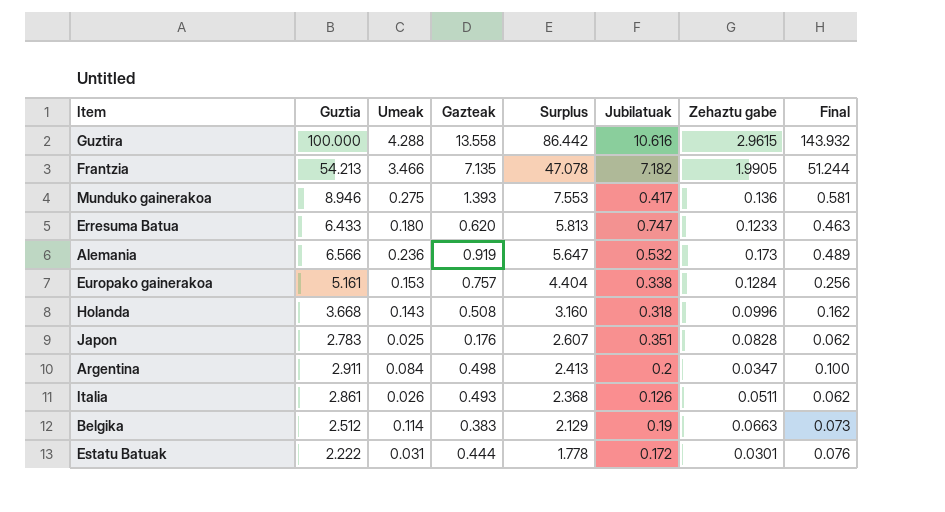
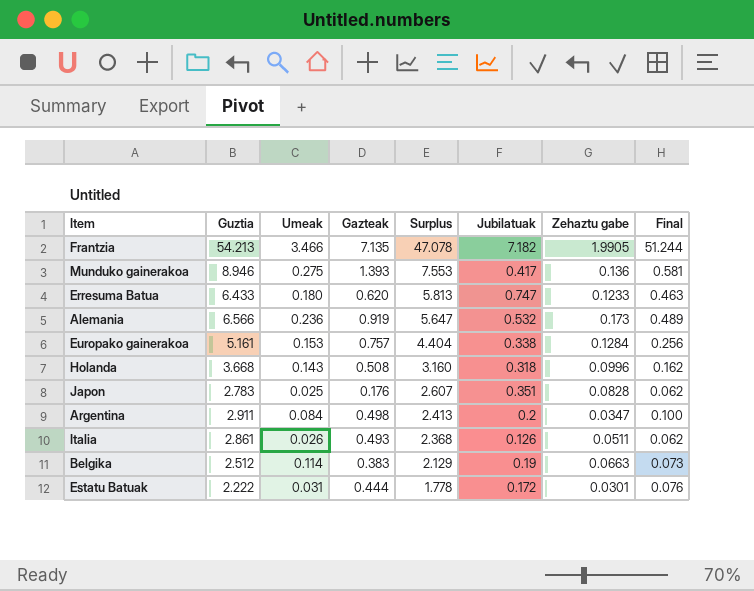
row Guztira: 100.000 | 4.288 | 13.558 | 86.442 | 10.616 | 2.9615 | 143.932 -> none

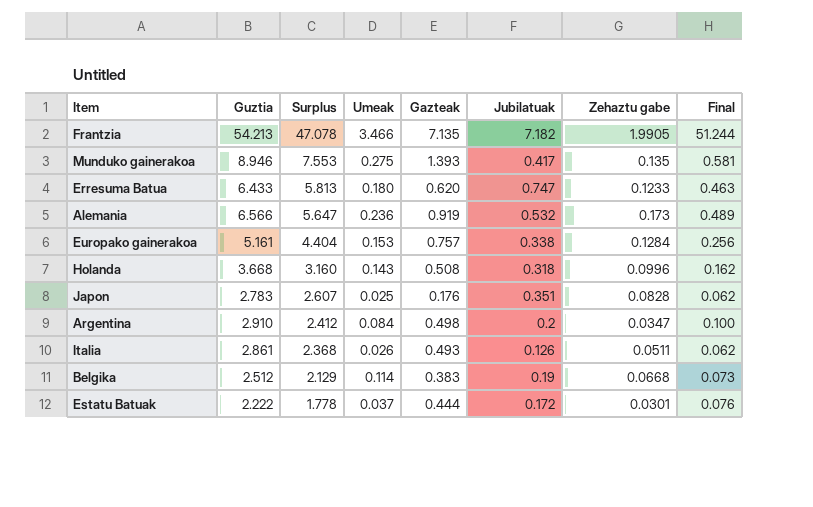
column Surplus | position: 5 -> 3
Munduko gainerakoa | Zehaztu gabe: 0.136 -> 0.135
Argentina | Guztia: 2.911 -> 2.910
Argentina | Surplus: 2.413 -> 2.412
Belgika | Zehaztu gabe: 0.0663 -> 0.0668
Estatu Batuak | Umeak: 0.031 -> 0.037

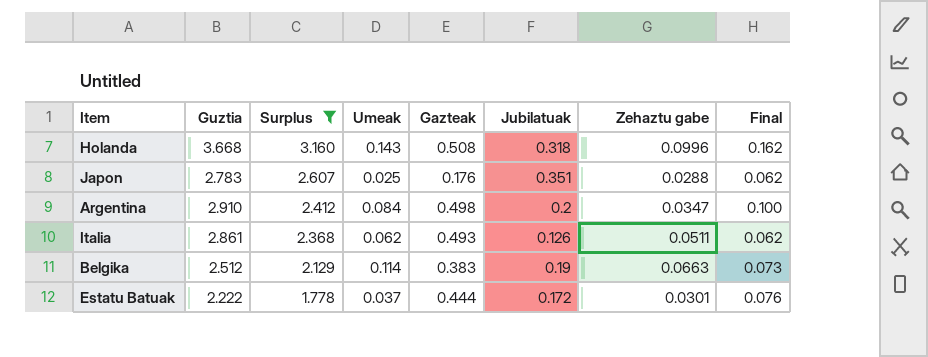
filter: none -> Surplus <= 3.160
Japon | Zehaztu gabe: 0.0828 -> 0.0288
Italia | Umeak: 0.026 -> 0.062
Belgika | Zehaztu gabe: 0.0668 -> 0.0663

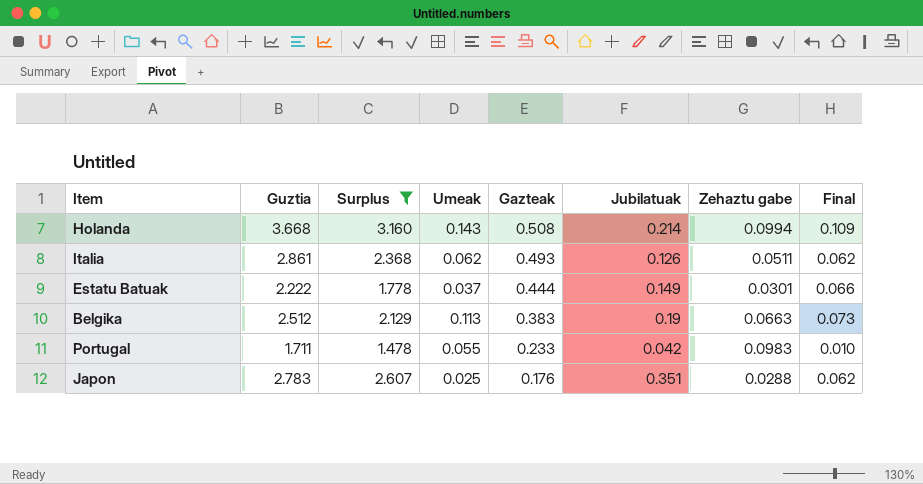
row order: Surplus descending -> Gazteak descending
row Argentina: 2.910 | 2.412 | 0.084 | 0.498 | 0.2 | 0.0347 | 0.100 -> none
Holanda | Jubilatuak: 0.318 -> 0.214
Holanda | Zehaztu gabe: 0.0996 -> 0.0994
Holanda | Final: 0.162 -> 0.109
Estatu Batuak | Jubilatuak: 0.172 -> 0.149
Estatu Batuak | Final: 0.076 -> 0.066
Belgika | Umeak: 0.114 -> 0.113
row Portugal: none -> 1.711 | 1.478 | 0.055 | 0.233 | 0.042 | 0.0983 | 0.010

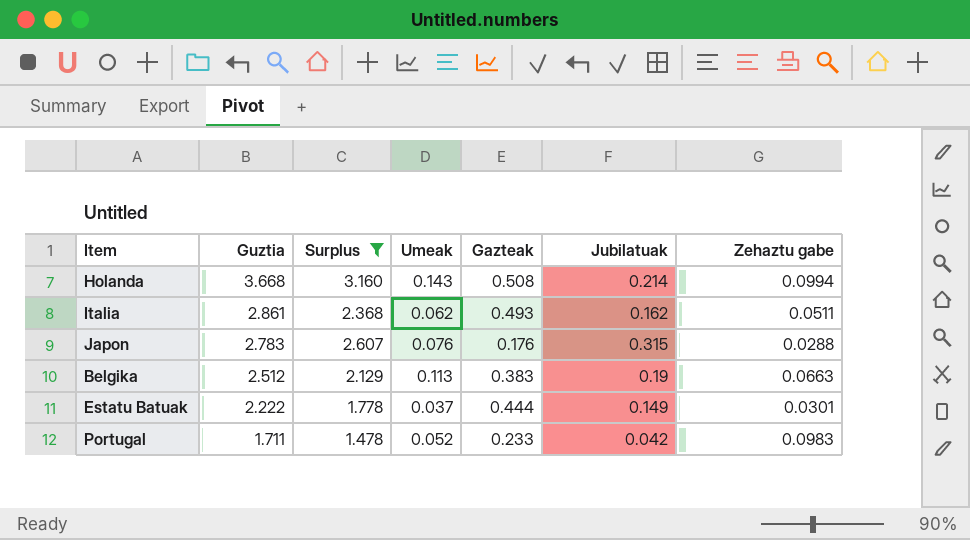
row order: Gazteak descending -> Guztia descending
column Final | formula: [Gazteak] * [Jubilatuak] -> none
Italia | Jubilatuak: 0.126 -> 0.162
Japon | Umeak: 0.025 -> 0.076
Japon | Jubilatuak: 0.351 -> 0.315
Portugal | Umeak: 0.055 -> 0.052

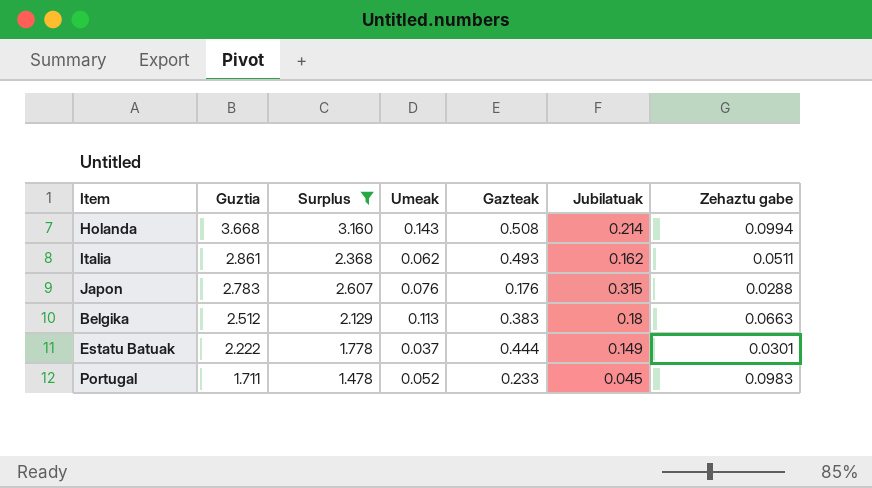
Belgika | Jubilatuak: 0.19 -> 0.18
Portugal | Jubilatuak: 0.042 -> 0.045

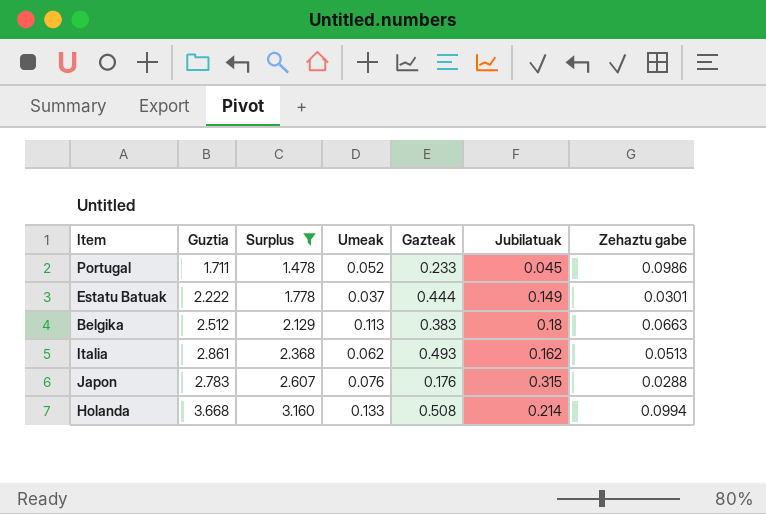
row order: Guztia descending -> Surplus ascending
Portugal | Zehaztu gabe: 0.0983 -> 0.0986
Italia | Zehaztu gabe: 0.0511 -> 0.0513
Holanda | Umeak: 0.143 -> 0.133

